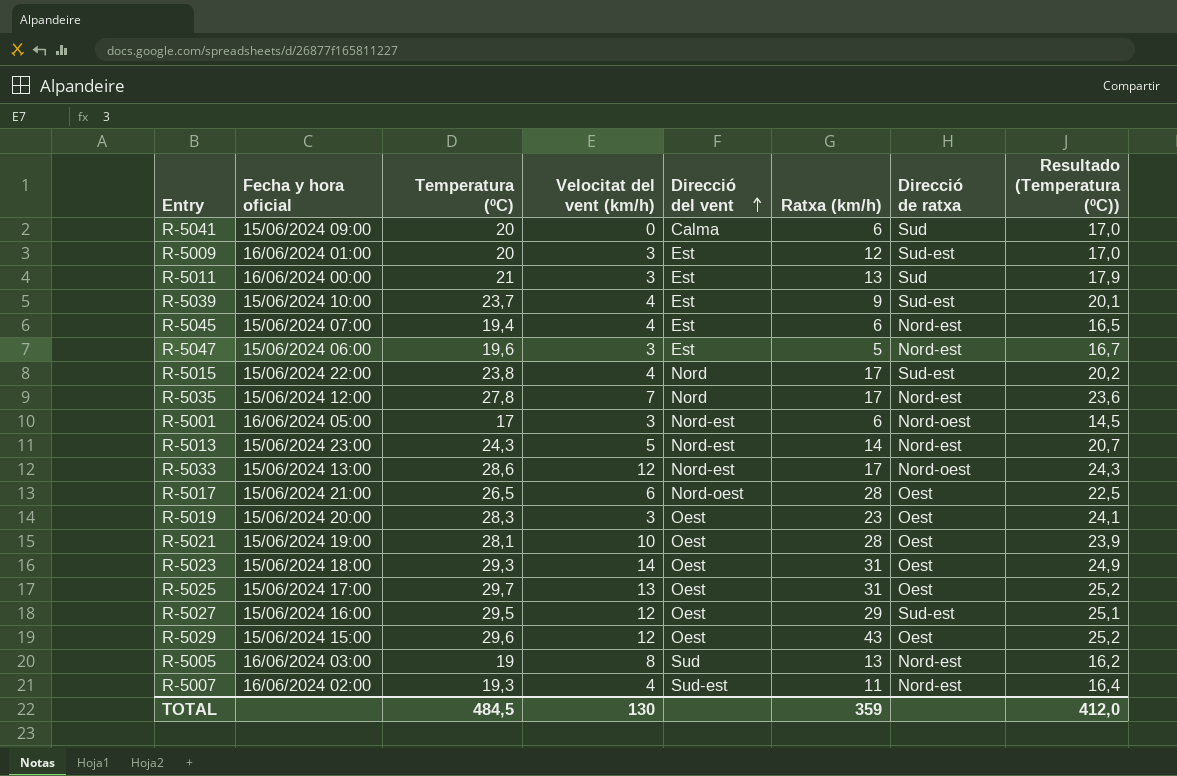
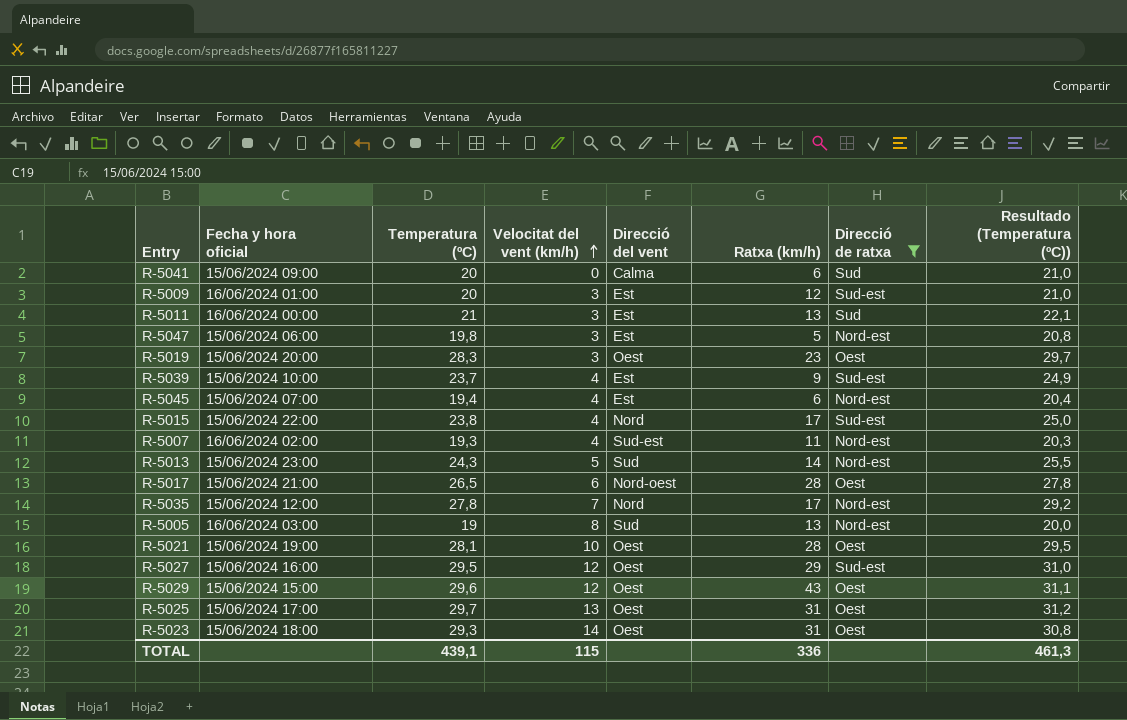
filter: none -> Direcció de ratxa != Nord-oest
row order: Direcció del vent ascending -> Velocitat del vent (km/h) ascending
column Resultado (Temperatura (ºC)) | formula: [Temperatura (ºC)] * 0,85 -> [Temperatura (ºC)] * 1,05
R-5047 | Temperatura (ºC): 19,6 -> 19,8
R-5013 | Direcció del vent: Nord-est -> Sud
TOTAL | Temperatura (ºC): 484,5 -> 439,1
TOTAL | Velocitat del vent (km/h): 130 -> 115
TOTAL | Ratxa (km/h): 359 -> 336
TOTAL | Resultado (Temperatura (ºC)): 412,0 -> 461,3

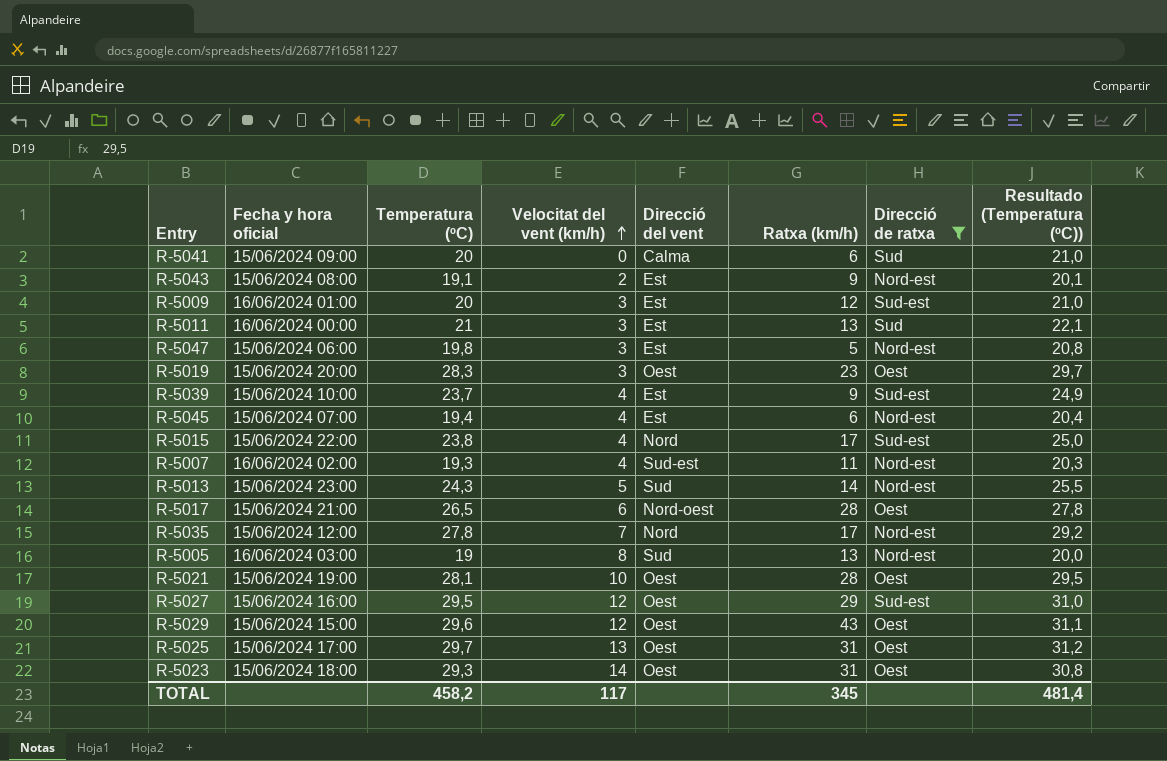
row R-5043: none -> 15/06/2024 08:00 | 19,1 | 2 | Est | 9 | Nord-est | 20,1
TOTAL | Temperatura (ºC): 439,1 -> 458,2
TOTAL | Velocitat del vent (km/h): 115 -> 117
TOTAL | Ratxa (km/h): 336 -> 345
TOTAL | Resultado (Temperatura (ºC)): 461,3 -> 481,4

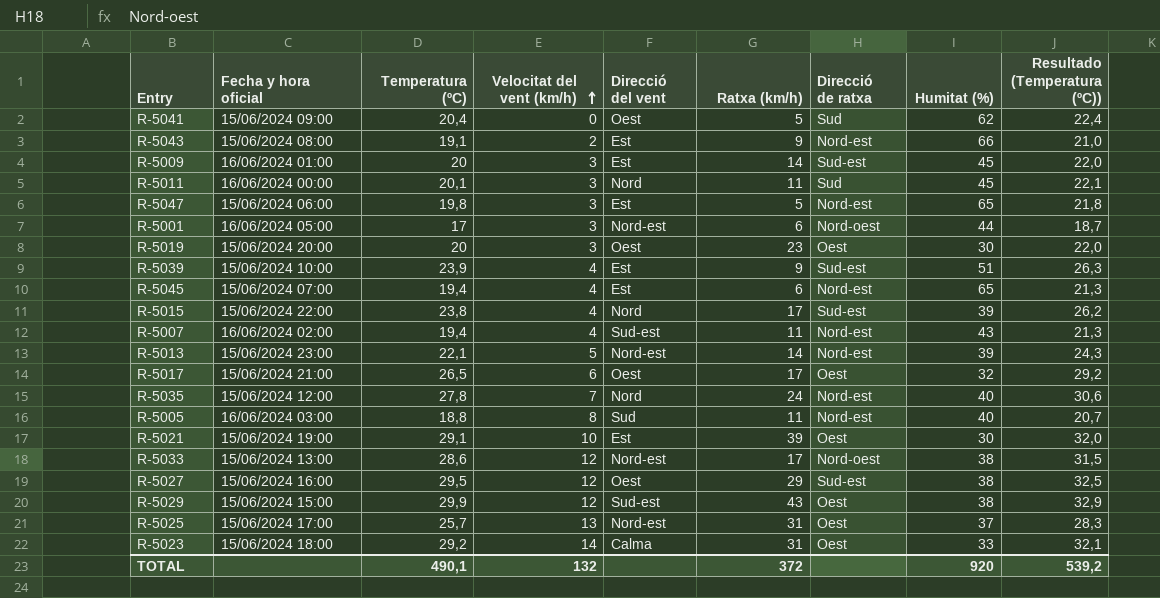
filter: Direcció de ratxa != Nord-oest -> none
column Humitat (%) | position: none -> 8
column Resultado (Temperatura (ºC)) | formula: [Temperatura (ºC)] * 1,05 -> [Temperatura (ºC)] * 1,1
R-5041 | Temperatura (ºC): 20 -> 20,4
R-5041 | Direcció del vent: Calma -> Oest
R-5041 | Ratxa (km/h): 6 -> 5
R-5009 | Ratxa (km/h): 12 -> 14
R-5011 | Temperatura (ºC): 21 -> 20,1
R-5011 | Direcció del vent: Est -> Nord
R-5011 | Ratxa (km/h): 13 -> 11
R-5019 | Temperatura (ºC): 28,3 -> 20
R-5039 | Temperatura (ºC): 23,7 -> 23,9
R-5007 | Temperatura (ºC): 19,3 -> 19,4
R-5013 | Temperatura (ºC): 24,3 -> 22,1
R-5013 | Direcció del vent: Sud -> Nord-est
R-5017 | Direcció del vent: Nord-oest -> Oest
R-5017 | Ratxa (km/h): 28 -> 17
R-5035 | Ratxa (km/h): 17 -> 24
R-5005 | Temperatura (ºC): 19 -> 18,8
R-5005 | Ratxa (km/h): 13 -> 11
R-5021 | Temperatura (ºC): 28,1 -> 29,1
R-5021 | Direcció del vent: Oest -> Est
R-5021 | Ratxa (km/h): 28 -> 39
R-5029 | Temperatura (ºC): 29,6 -> 29,9
R-5029 | Direcció del vent: Oest -> Sud-est
R-5025 | Temperatura (ºC): 29,7 -> 25,7
R-5025 | Direcció del vent: Oest -> Nord-est
R-5023 | Temperatura (ºC): 29,3 -> 29,2
R-5023 | Direcció del vent: Oest -> Calma
TOTAL | Temperatura (ºC): 458,2 -> 490,1
TOTAL | Velocitat del vent (km/h): 117 -> 132
TOTAL | Ratxa (km/h): 345 -> 372
TOTAL | Resultado (Temperatura (ºC)): 481,4 -> 539,2

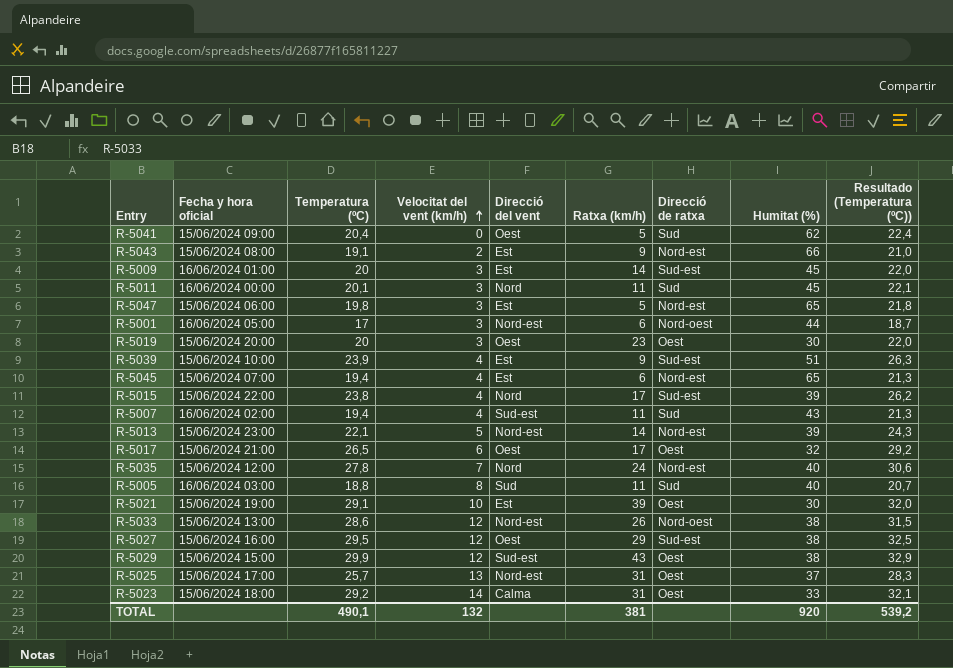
R-5007 | Direcció de ratxa: Nord-est -> Sud
R-5005 | Direcció de ratxa: Nord-est -> Sud
R-5033 | Ratxa (km/h): 17 -> 26
TOTAL | Ratxa (km/h): 372 -> 381

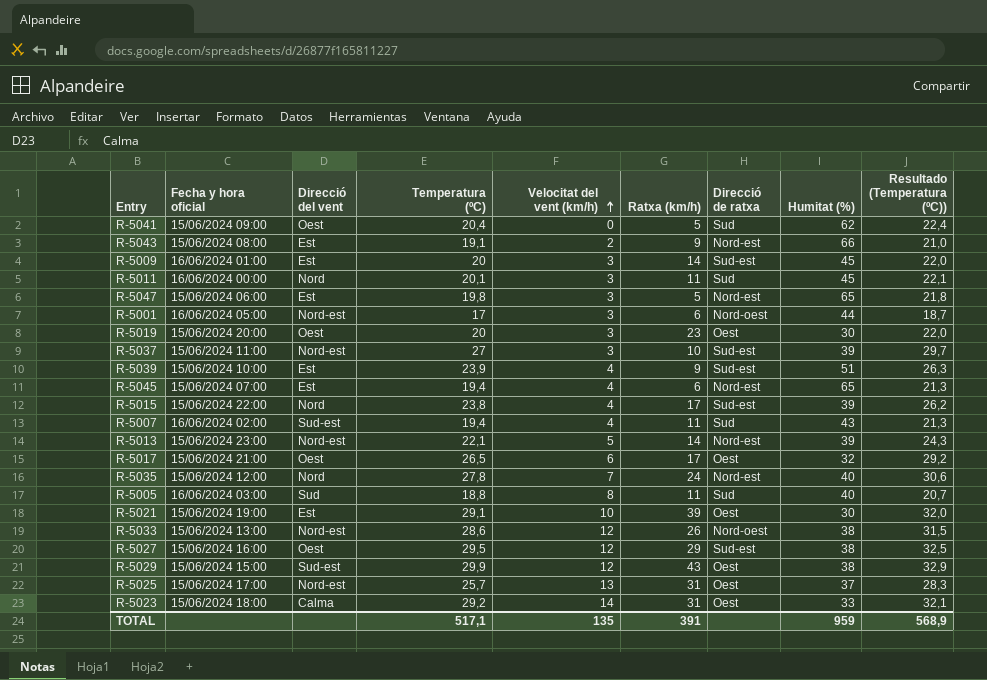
column Direcció del vent | position: 5 -> 3
row R-5037: none -> 15/06/2024 11:00 | Nord-est | 27 | 3 | 10 | Sud-est | 39 | 29,7
TOTAL | Temperatura (ºC): 490,1 -> 517,1
TOTAL | Velocitat del vent (km/h): 132 -> 135
TOTAL | Ratxa (km/h): 381 -> 391
TOTAL | Humitat (%): 920 -> 959
TOTAL | Resultado (Temperatura (ºC)): 539,2 -> 568,9

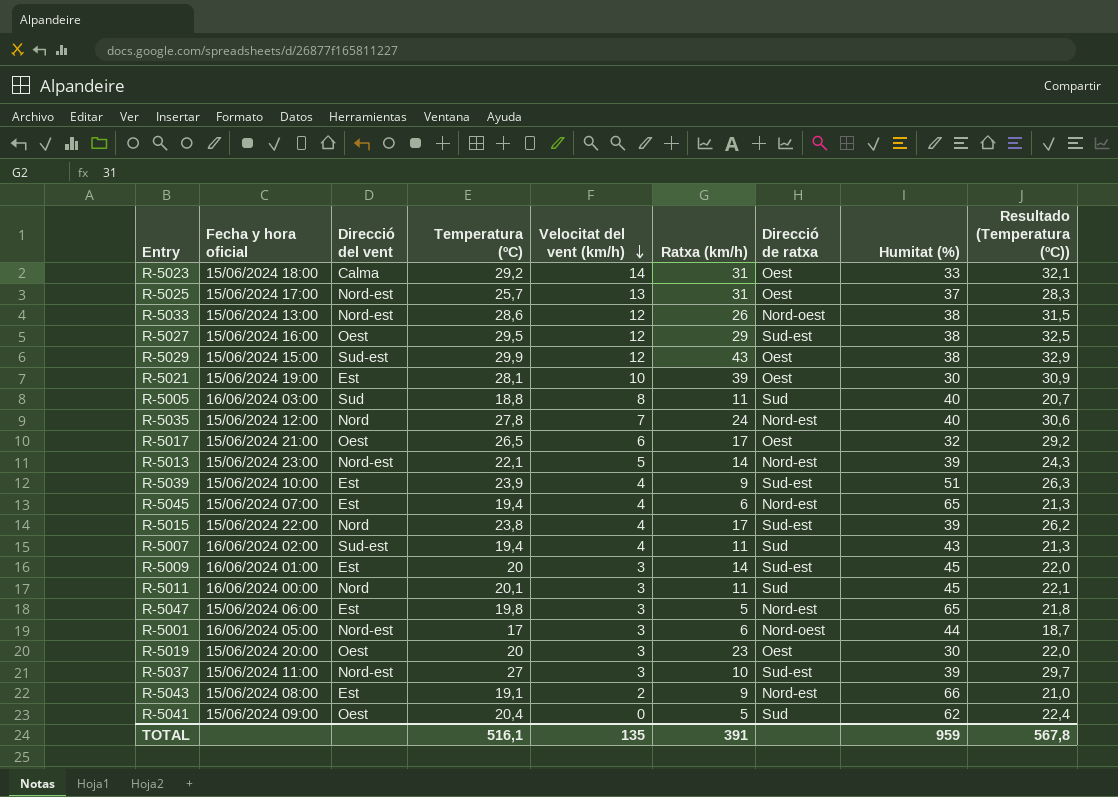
row order: Velocitat del vent (km/h) ascending -> Velocitat del vent (km/h) descending
R-5021 | Temperatura (ºC): 29,1 -> 28,1
R-5021 | Resultado (Temperatura (ºC)): 32,0 -> 30,9
TOTAL | Temperatura (ºC): 517,1 -> 516,1
TOTAL | Resultado (Temperatura (ºC)): 568,9 -> 567,8

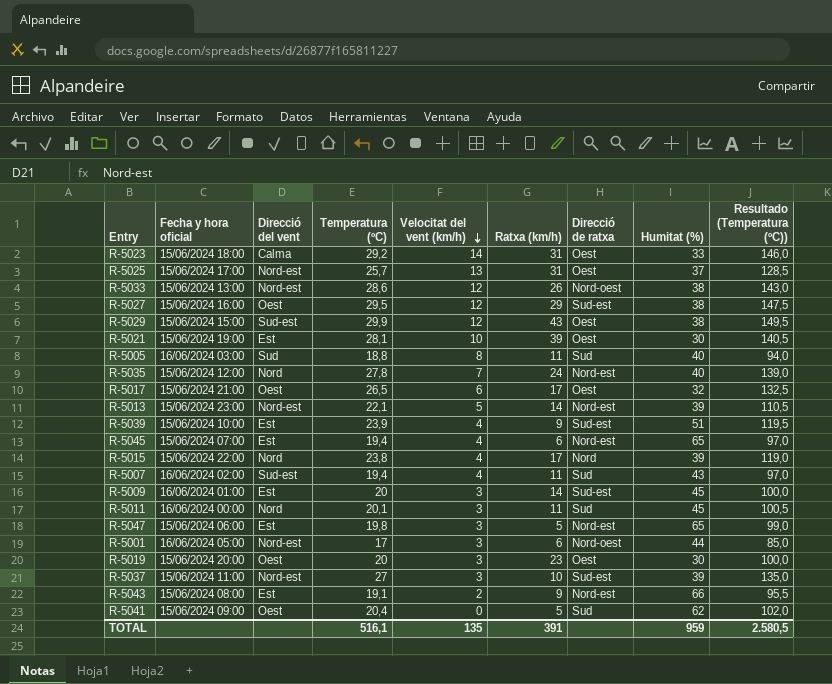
column Resultado (Temperatura (ºC)) | formula: [Temperatura (ºC)] * 1,1 -> [Temperatura (ºC)] * 5
R-5015 | Direcció de ratxa: Sud-est -> Nord
TOTAL | Resultado (Temperatura (ºC)): 567,8 -> 2.580,5

